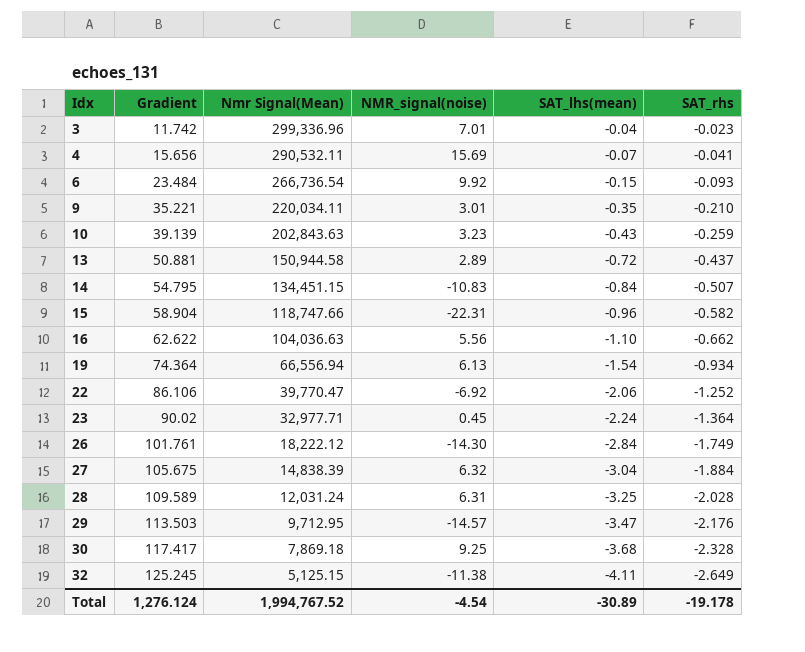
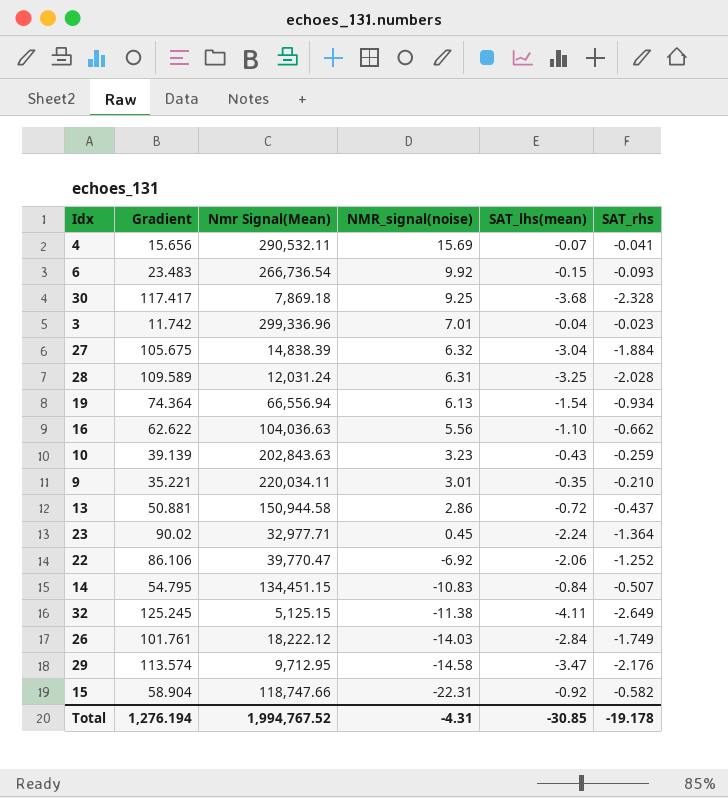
row order: Idx ascending -> NMR_signal(noise) descending
6 | Gradient: 23.484 -> 23.483
13 | NMR_signal(noise): 2.89 -> 2.86
26 | NMR_signal(noise): -14.30 -> -14.03
29 | Gradient: 113.503 -> 113.574
29 | NMR_signal(noise): -14.57 -> -14.58
15 | SAT_lhs(mean): -0.96 -> -0.92
Total | Gradient: 1,276.124 -> 1,276.194
Total | NMR_signal(noise): -4.54 -> -4.31
Total | SAT_lhs(mean): -30.89 -> -30.85

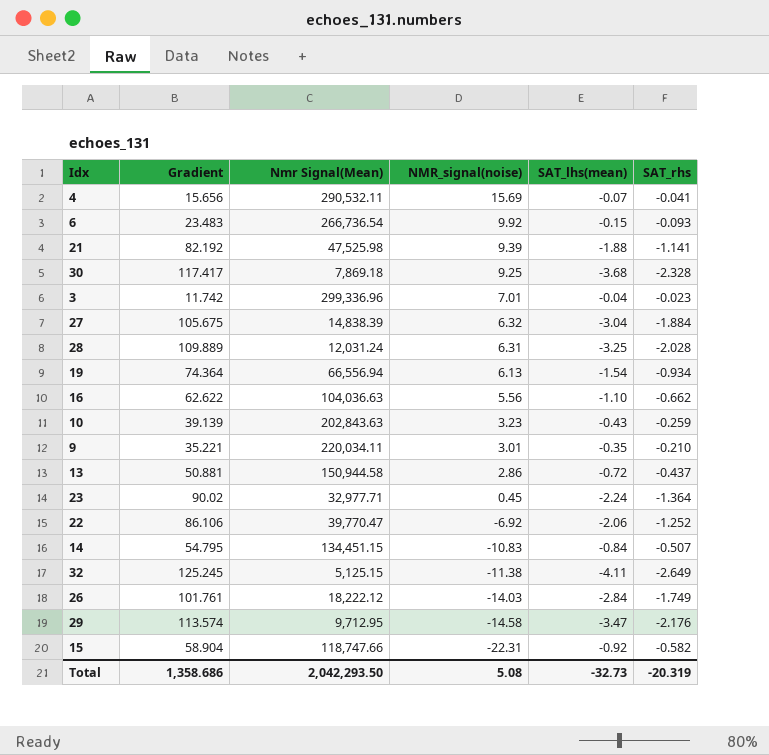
row 21: none -> 82.192 | 47,525.98 | 9.39 | -1.88 | -1.141
28 | Gradient: 109.589 -> 109.889
Total | Gradient: 1,276.194 -> 1,358.686
Total | Nmr Signal(Mean): 1,994,767.52 -> 2,042,293.50
Total | NMR_signal(noise): -4.31 -> 5.08
Total | SAT_lhs(mean): -30.85 -> -32.73
Total | SAT_rhs: -19.178 -> -20.319

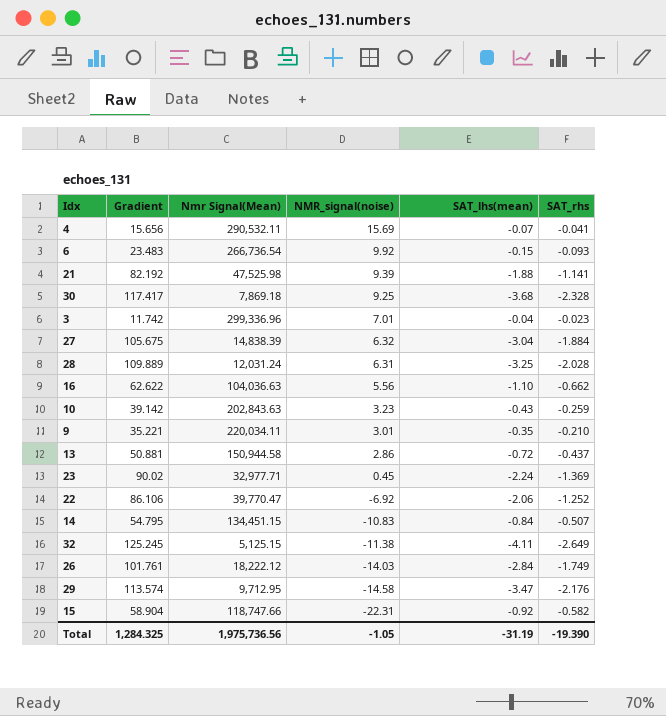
row 19: 74.364 | 66,556.94 | 6.13 | -1.54 | -0.934 -> none
10 | Gradient: 39.139 -> 39.142
23 | SAT_rhs: -1.364 -> -1.369
Total | Gradient: 1,358.686 -> 1,284.325
Total | Nmr Signal(Mean): 2,042,293.50 -> 1,975,736.56
Total | NMR_signal(noise): 5.08 -> -1.05
Total | SAT_lhs(mean): -32.73 -> -31.19
Total | SAT_rhs: -20.319 -> -19.390

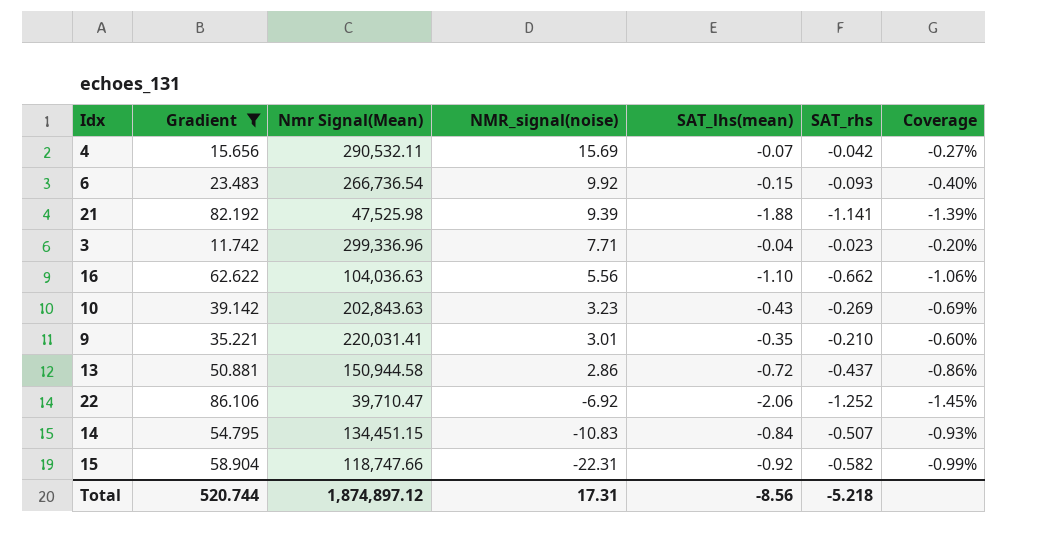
filter: none -> Gradient <= 86.106
column Coverage | formula: none -> [SAT_rhs] / [Gradient]
4 | SAT_rhs: -0.041 -> -0.042
3 | NMR_signal(noise): 7.01 -> 7.71
10 | SAT_rhs: -0.259 -> -0.269
9 | Nmr Signal(Mean): 220,034.11 -> 220,031.41
22 | Nmr Signal(Mean): 39,770.47 -> 39,710.47
Total | Gradient: 1,284.325 -> 520.744
Total | Nmr Signal(Mean): 1,975,736.56 -> 1,874,897.12
Total | NMR_signal(noise): -1.05 -> 17.31
Total | SAT_lhs(mean): -31.19 -> -8.56
Total | SAT_rhs: -19.390 -> -5.218

